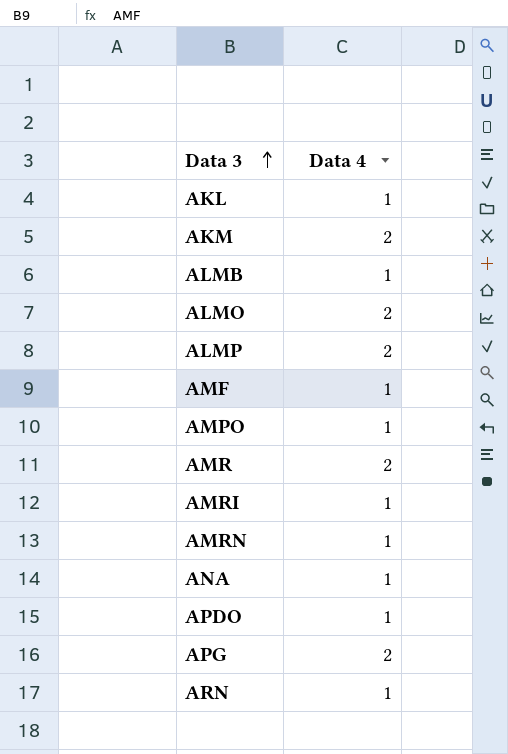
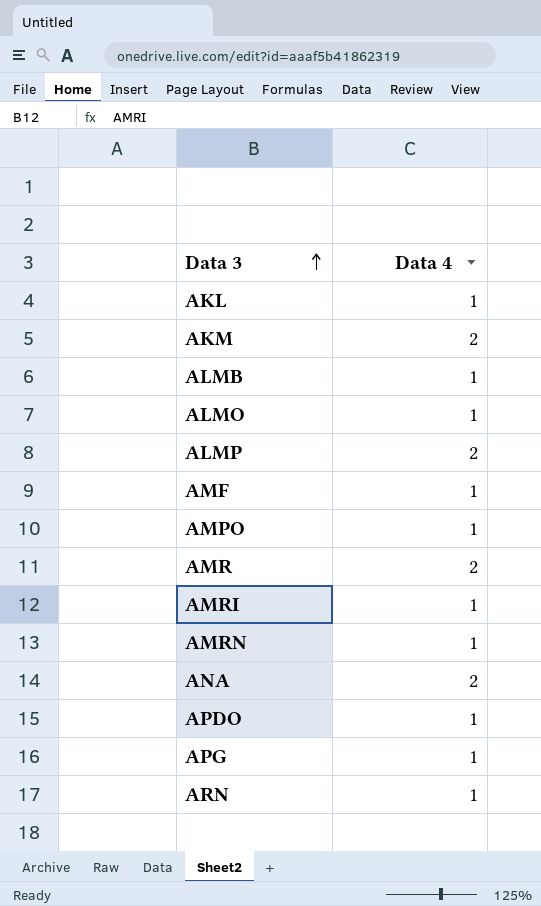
ALMO | Data 4: 2 -> 1
ANA | Data 4: 1 -> 2
APG | Data 4: 2 -> 1

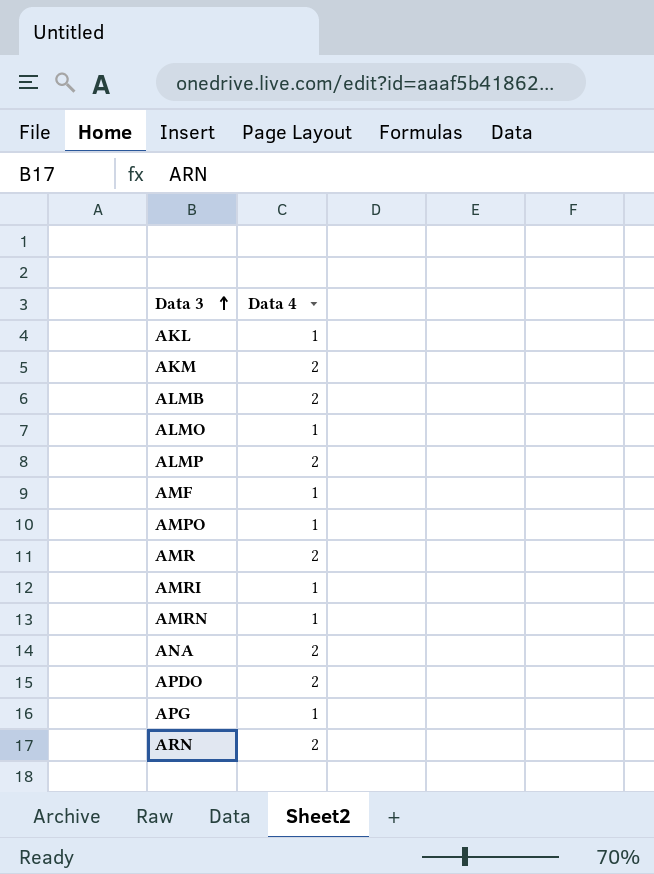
ALMB | Data 4: 1 -> 2
APDO | Data 4: 1 -> 2
ARN | Data 4: 1 -> 2

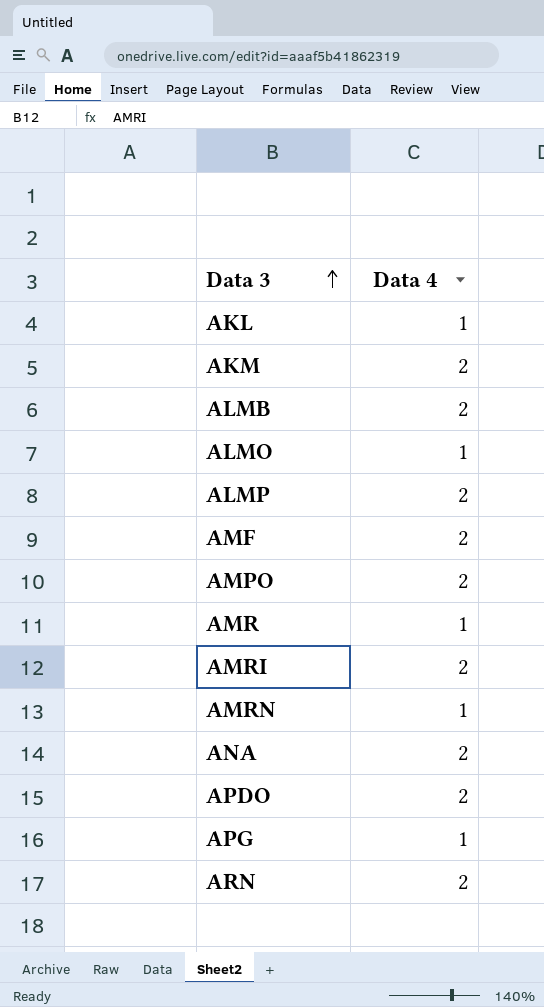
AMF | Data 4: 1 -> 2
AMPO | Data 4: 1 -> 2
AMR | Data 4: 2 -> 1
AMRI | Data 4: 1 -> 2

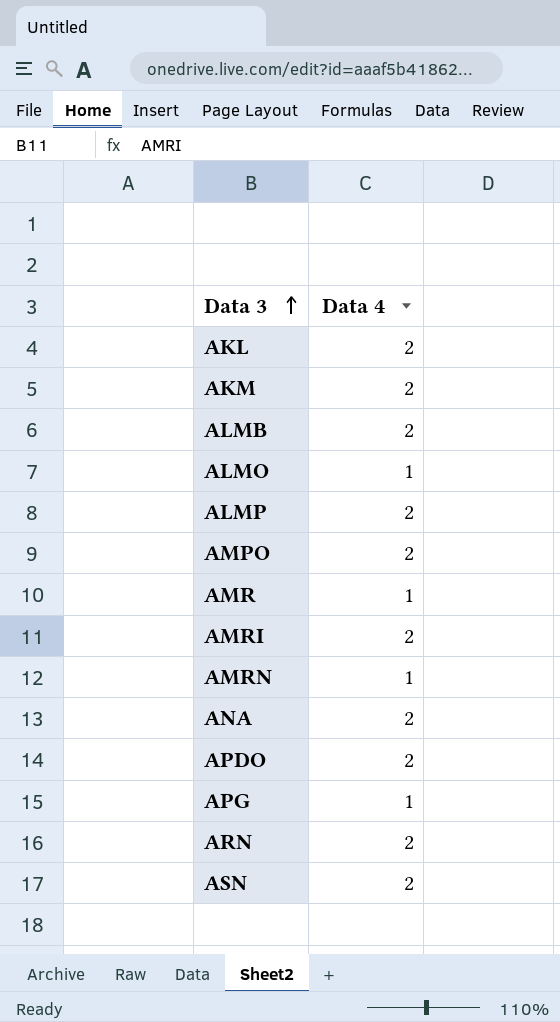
row AMF: 2 -> none
AKL | Data 4: 1 -> 2
row ASN: none -> 2

